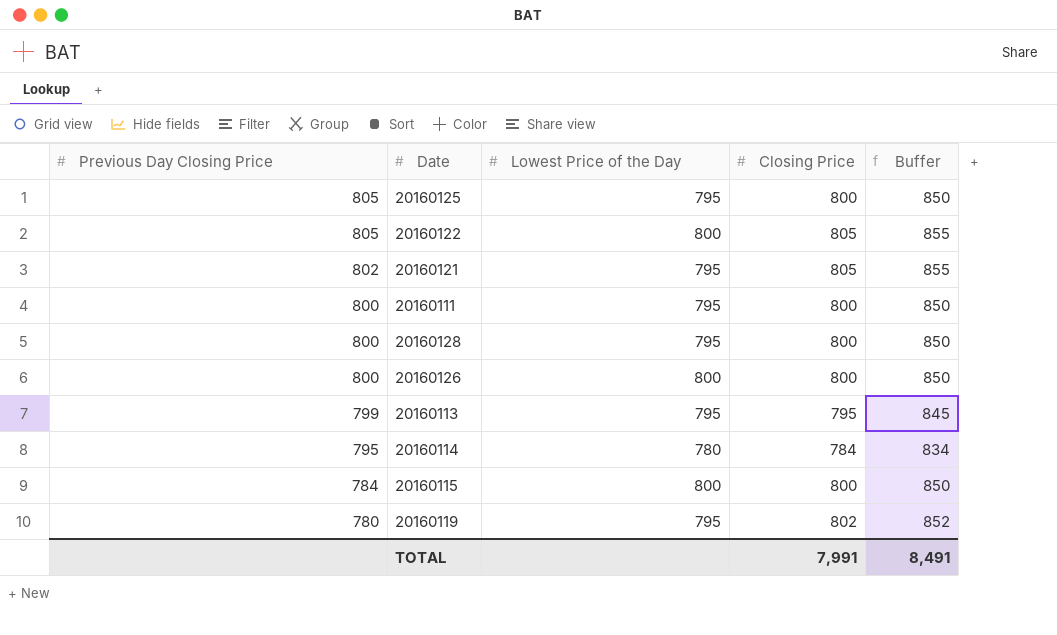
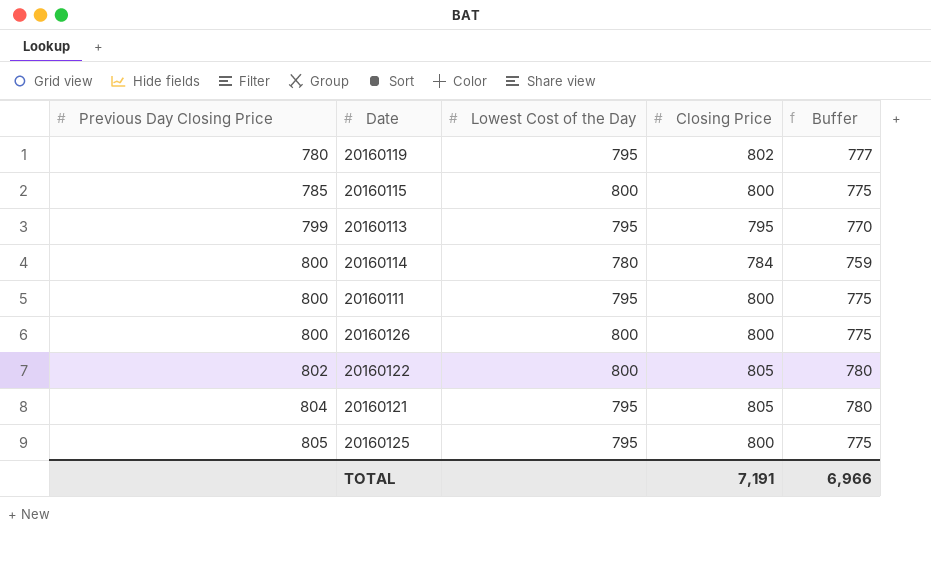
row order: Previous Day Closing Price descending -> Previous Day Closing Price ascending
column name: Lowest Price of the Day -> Lowest Cost of the Day
column Buffer | formula: [Closing Price] + 50 -> [Closing Price] - 25
row 20160128: 800 | 795 | 800 | 850 -> none
20160115 | Previous Day Closing Price: 784 -> 785
20160114 | Previous Day Closing Price: 795 -> 800
20160122 | Previous Day Closing Price: 805 -> 802
20160121 | Previous Day Closing Price: 802 -> 804
TOTAL | Closing Price: 7,991 -> 7,191
TOTAL | Buffer: 8,491 -> 6,966

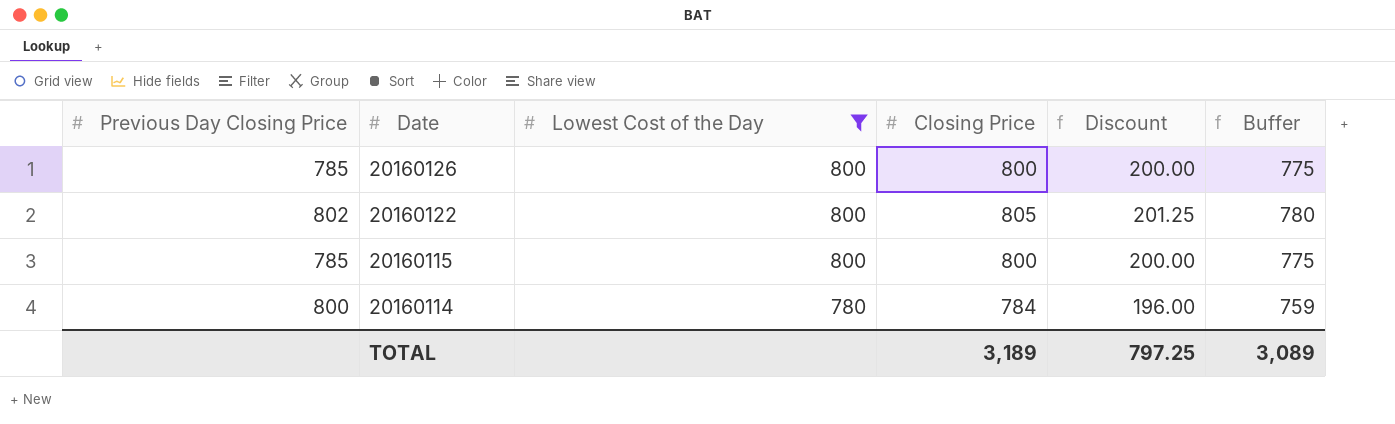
filter: none -> Lowest Cost of the Day != 795
row order: Previous Day Closing Price ascending -> Date descending
column Discount | formula: none -> [Closing Price] * 0.25
20160126 | Previous Day Closing Price: 800 -> 785
TOTAL | Closing Price: 7,191 -> 3,189
TOTAL | Buffer: 6,966 -> 3,089

